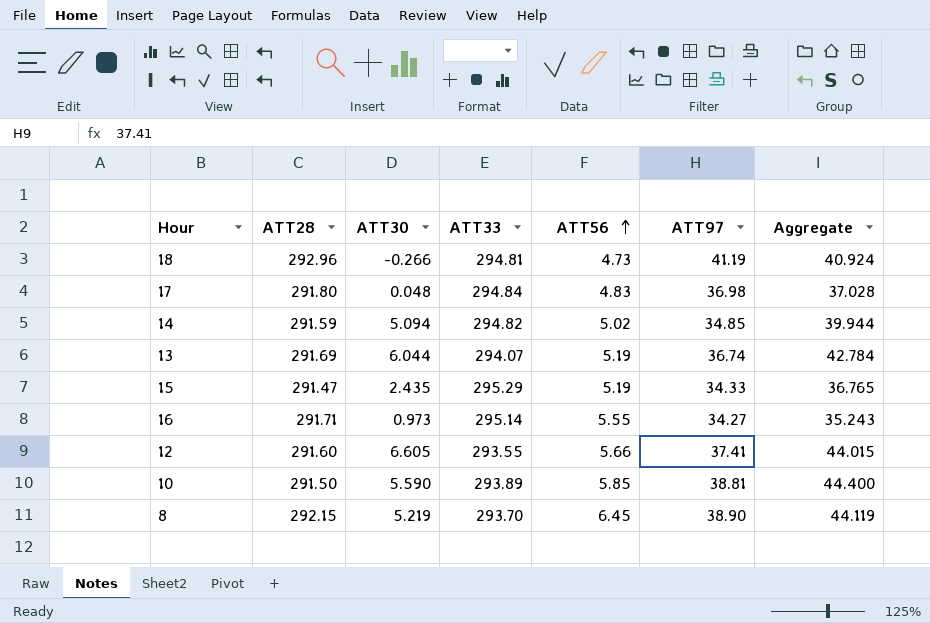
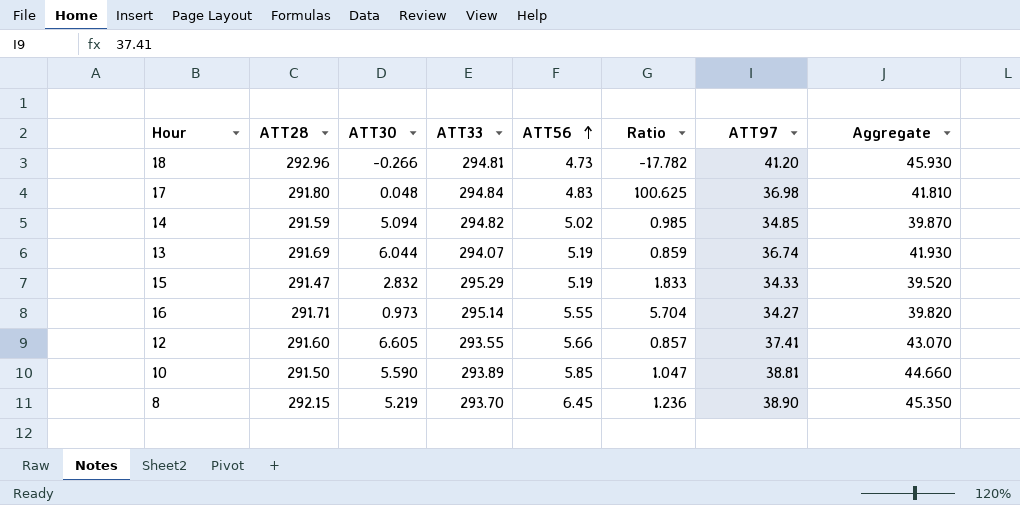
column Ratio | formula: none -> [ATT56] / [ATT30]
column Aggregate | formula: [ATT30] + [ATT97] -> [ATT56] + [ATT97]
18 | ATT97: 41.19 -> 41.20
15 | ATT30: 2.435 -> 2.832

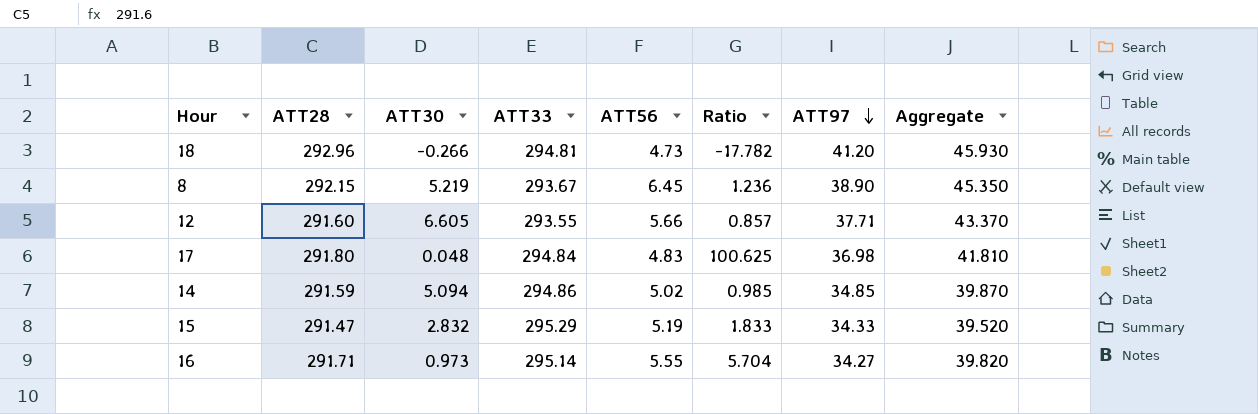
row order: ATT56 ascending -> ATT97 descending
row 13: 291.69 | 6.044 | 294.07 | 5.19 | 0.859 | 36.74 | 41.930 -> none
row 10: 291.50 | 5.590 | 293.89 | 5.85 | 1.047 | 38.81 | 44.660 -> none
8 | ATT33: 293.70 -> 293.67
12 | ATT97: 37.41 -> 37.71
12 | Aggregate: 43.070 -> 43.370
14 | ATT33: 294.82 -> 294.86

